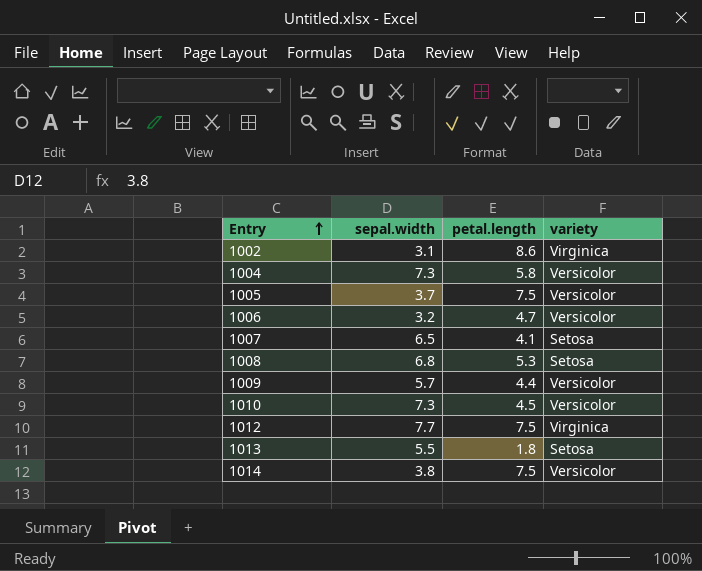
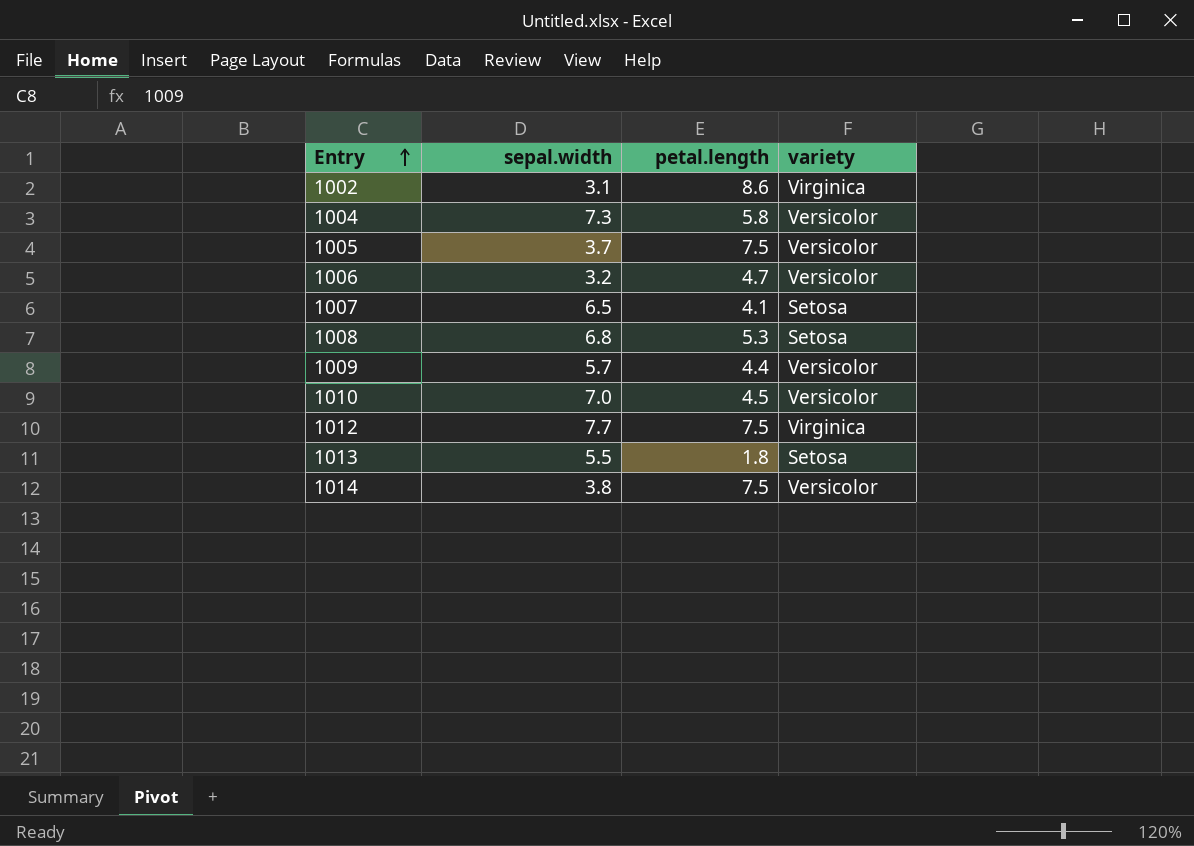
1010 | sepal.width: 7.3 -> 7.0

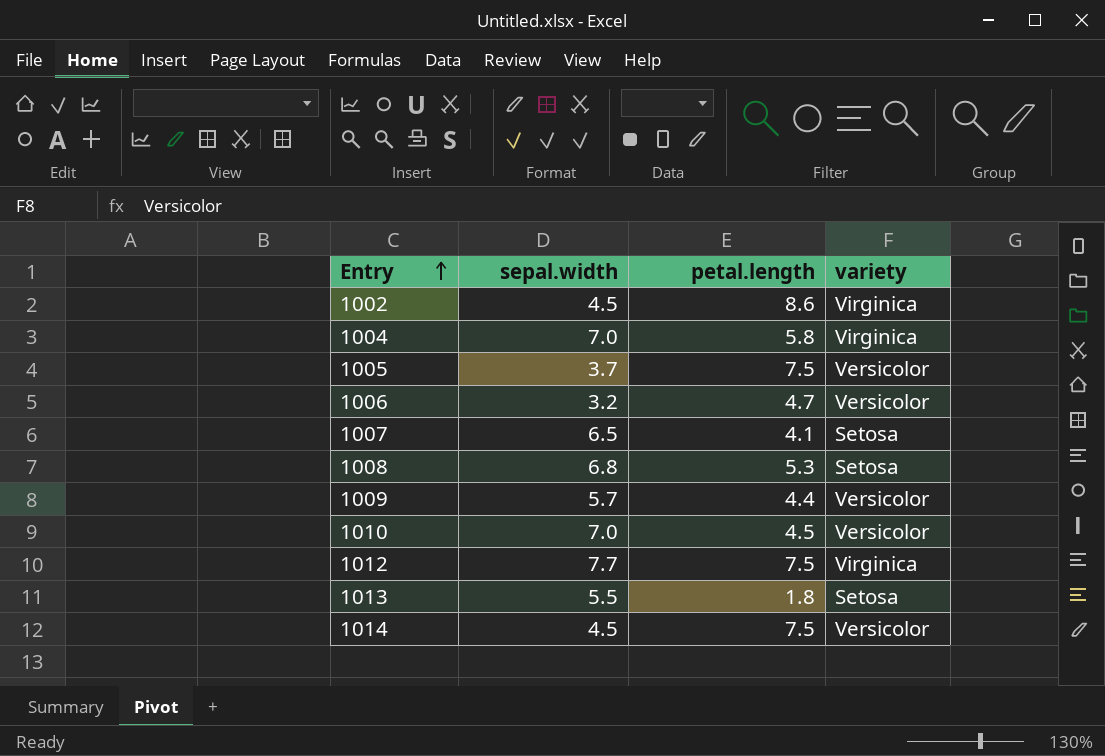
1002 | sepal.width: 3.1 -> 4.5
1004 | sepal.width: 7.3 -> 7.0
1004 | variety: Versicolor -> Virginica
1014 | sepal.width: 3.8 -> 4.5

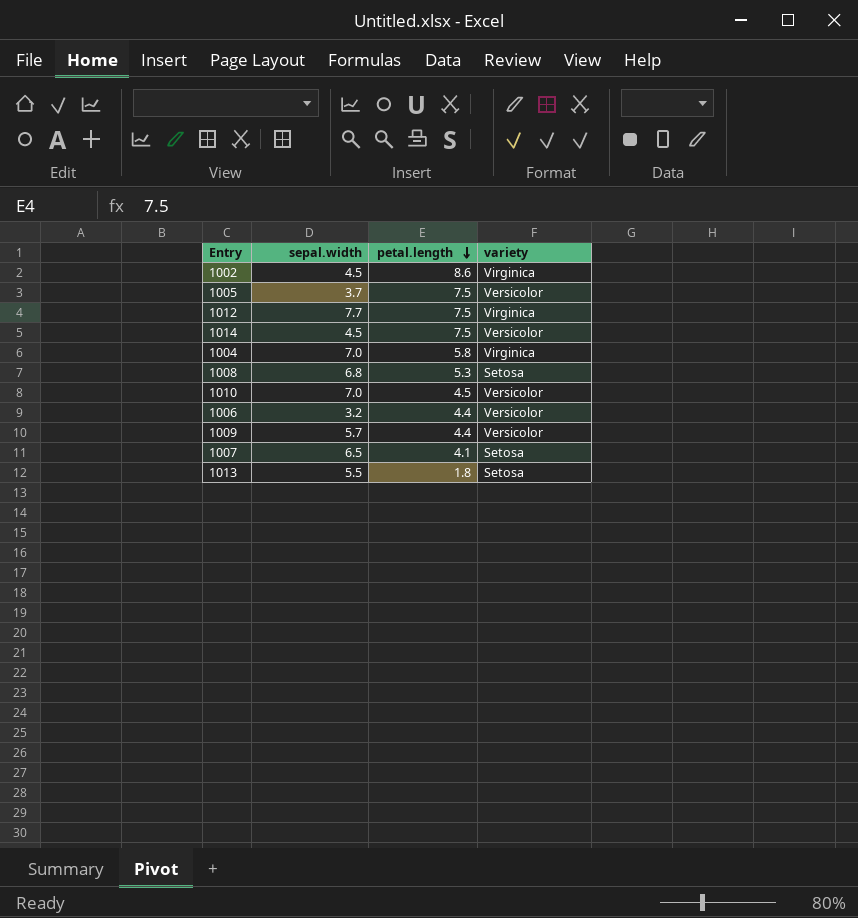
row order: Entry ascending -> petal.length descending
1006 | petal.length: 4.7 -> 4.4

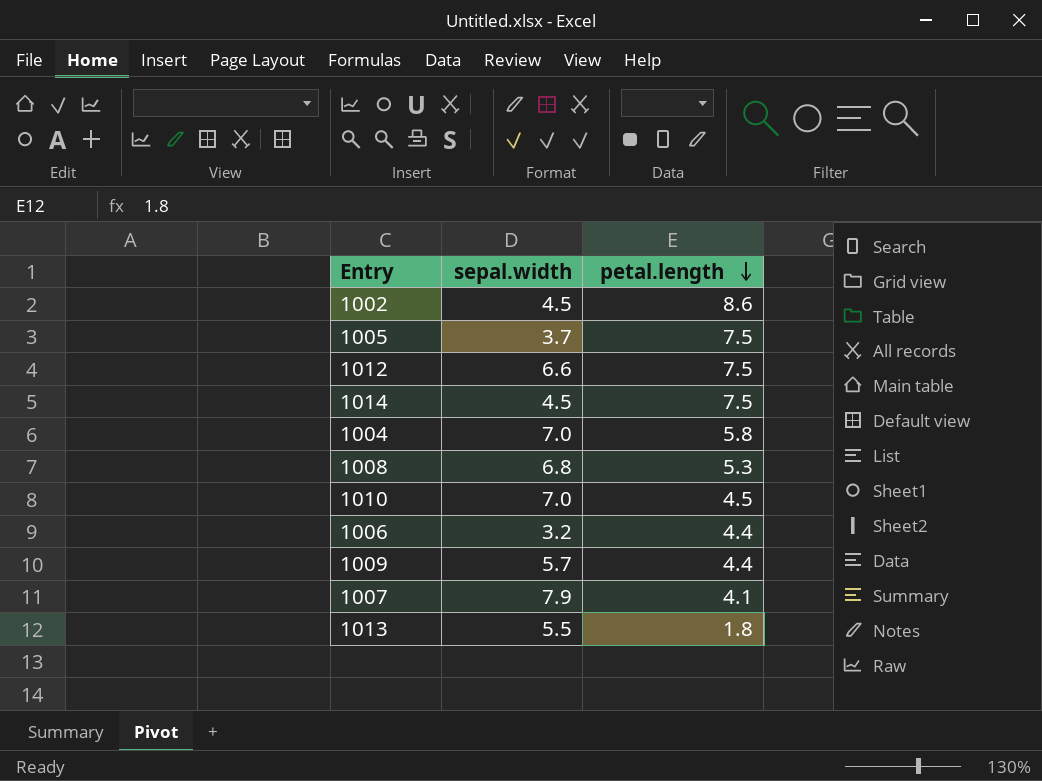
column variety | position: 4 -> none
1012 | sepal.width: 7.7 -> 6.6
1007 | sepal.width: 6.5 -> 7.9

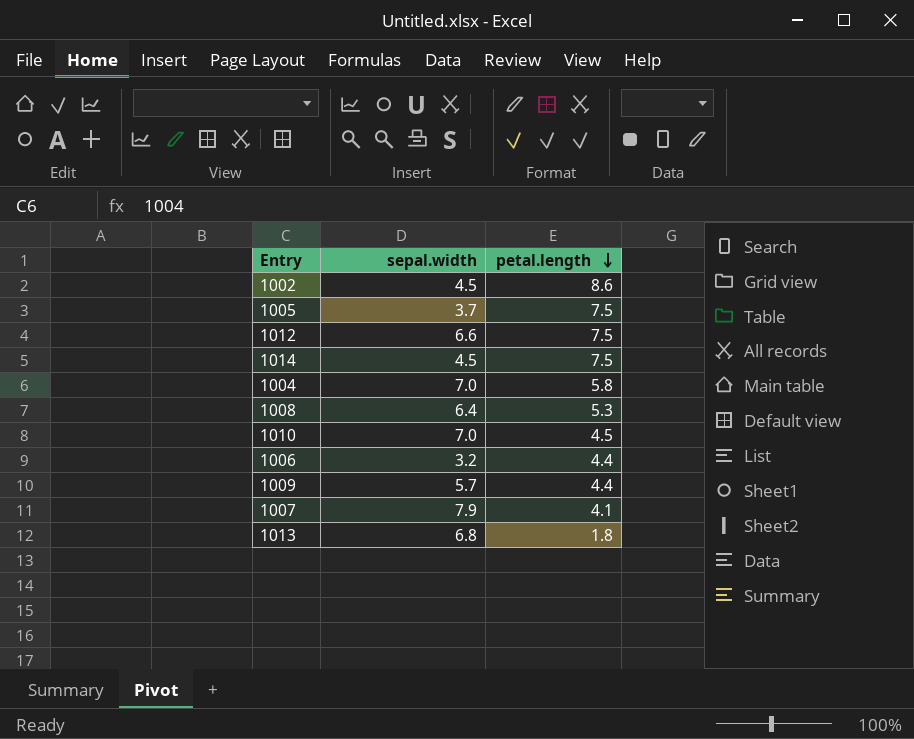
1008 | sepal.width: 6.8 -> 6.4
1013 | sepal.width: 5.5 -> 6.8

